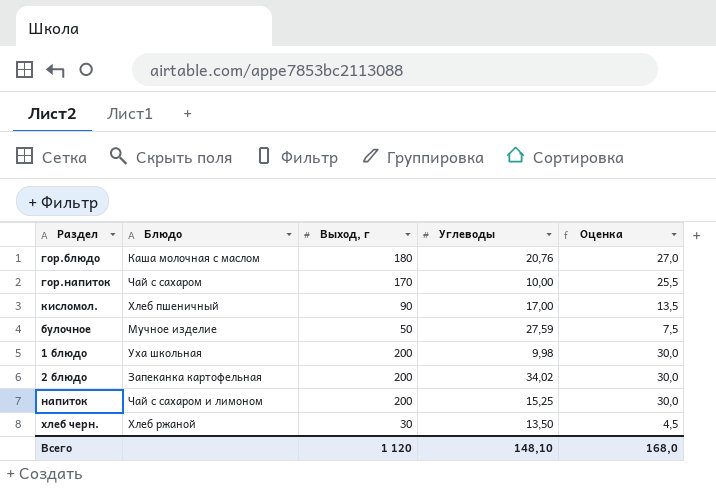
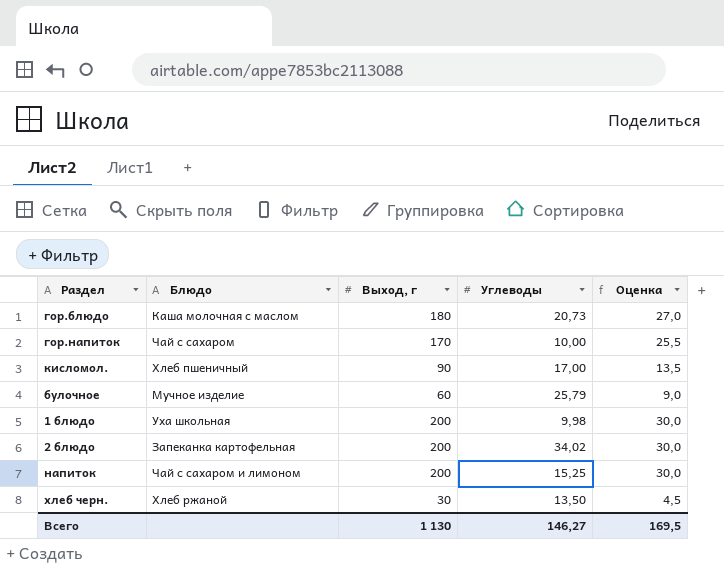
гор.блюдо | Углеводы: 20,76 -> 20,73
булочное | Выход, г: 50 -> 60
булочное | Углеводы: 27,59 -> 25,79
булочное | Оценка: 7,5 -> 9,0
Всего | Выход, г: 1 120 -> 1 130
Всего | Углеводы: 148,10 -> 146,27
Всего | Оценка: 168,0 -> 169,5

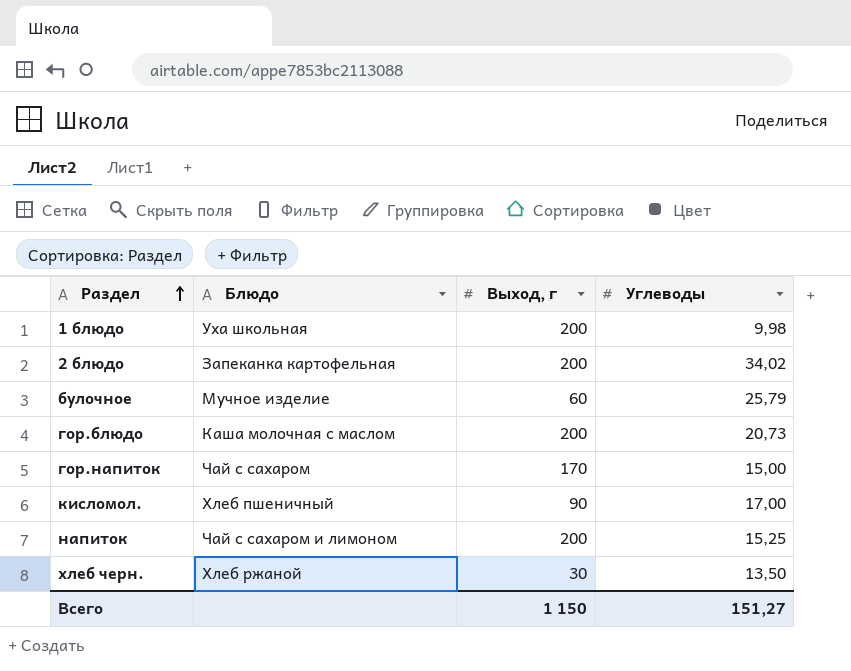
row order: none -> Раздел ascending
column Оценка | formula: [Выход, г] * 0,15 -> none
гор.блюдо | Выход, г: 180 -> 200
гор.напиток | Углеводы: 10,00 -> 15,00
Всего | Выход, г: 1 130 -> 1 150
Всего | Углеводы: 146,27 -> 151,27

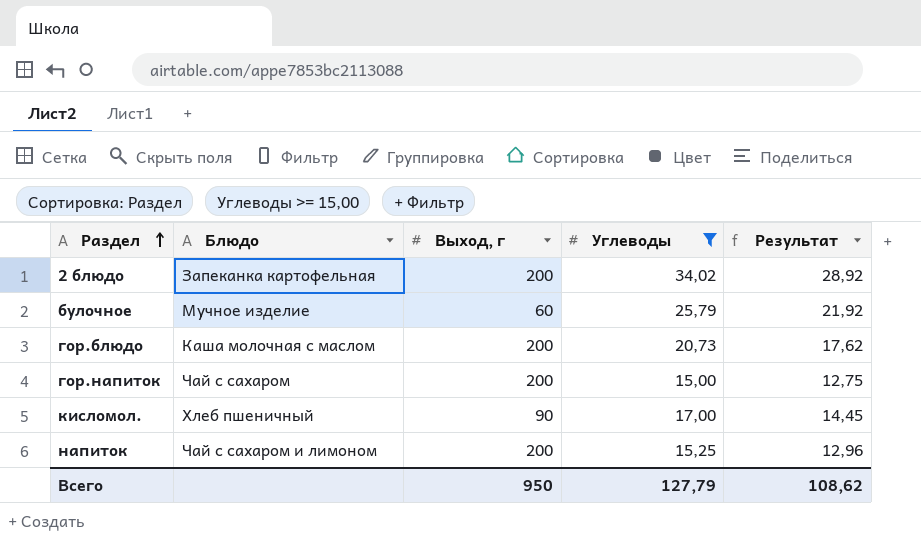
filter: none -> Углеводы >= 15,00
column Результат | formula: none -> [Углеводы] * 0,85
гор.напиток | Выход, г: 170 -> 200
Всего | Выход, г: 1 150 -> 950
Всего | Углеводы: 151,27 -> 127,79

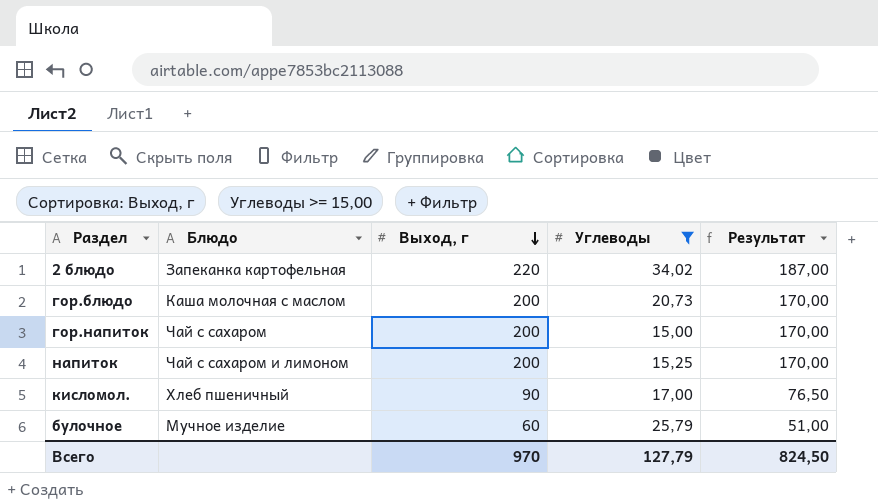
row order: Раздел ascending -> Выход, г descending
column Результат | formula: [Углеводы] * 0,85 -> [Выход, г] * 0,85
2 блюдо | Выход, г: 200 -> 220
Всего | Выход, г: 950 -> 970
Всего | Результат: 108,62 -> 824,50

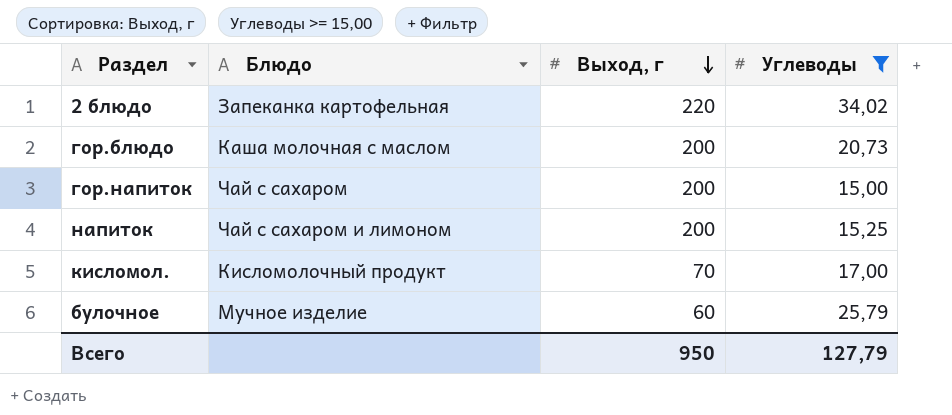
column Результат | formula: [Выход, г] * 0,85 -> none
кисломол. | Блюдо: Хлеб пшеничный -> Кисломолочный продукт
кисломол. | Выход, г: 90 -> 70
Всего | Выход, г: 970 -> 950

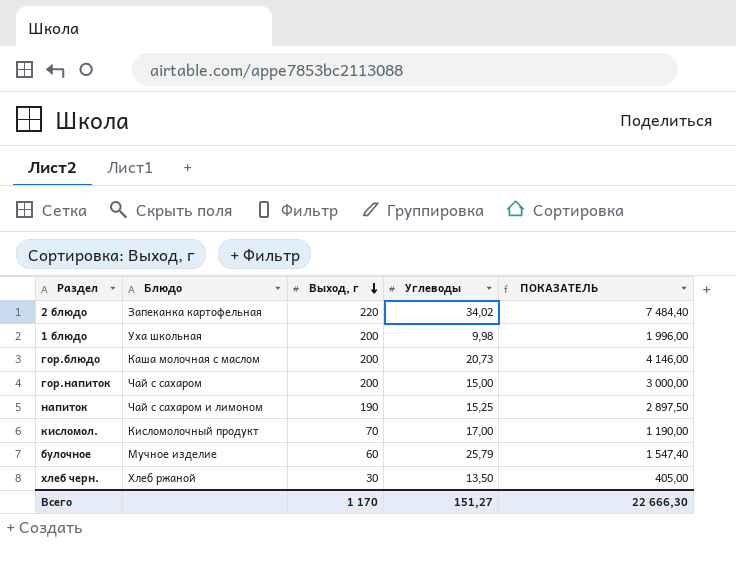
filter: Углеводы >= 15,00 -> none
column ПОКАЗАТЕЛЬ | formula: none -> [Выход, г] * [Углеводы]
напиток | Выход, г: 200 -> 190
Всего | Выход, г: 950 -> 1 170
Всего | Углеводы: 127,79 -> 151,27

